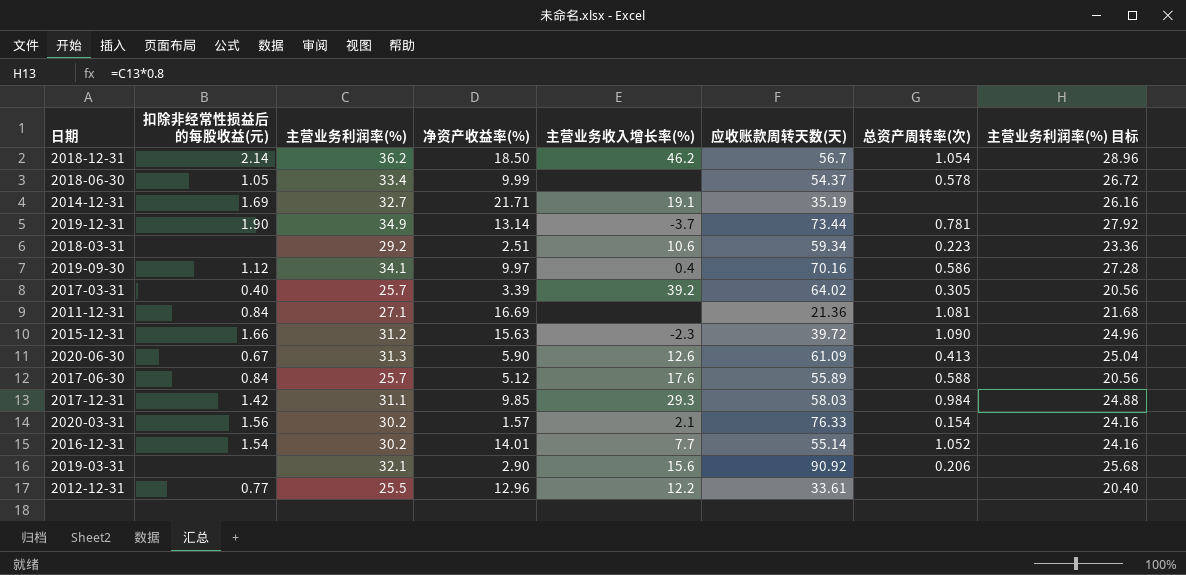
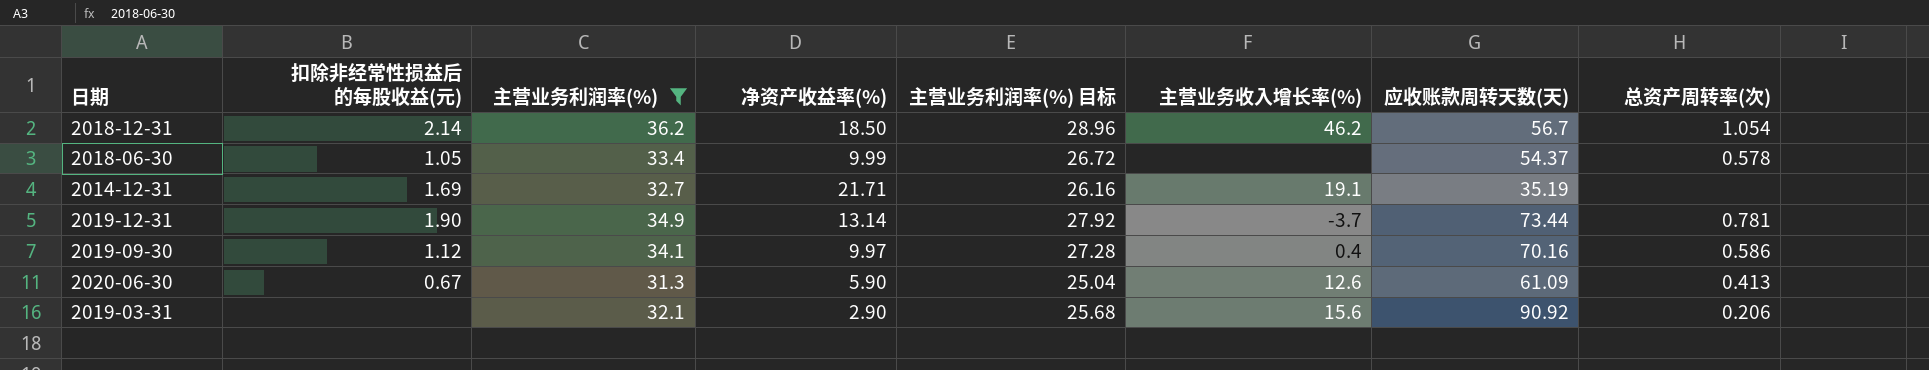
filter: none -> 主营业务利润率(%) >= 31.3
column 主营业务利润率(%) 目标 | position: 8 -> 5

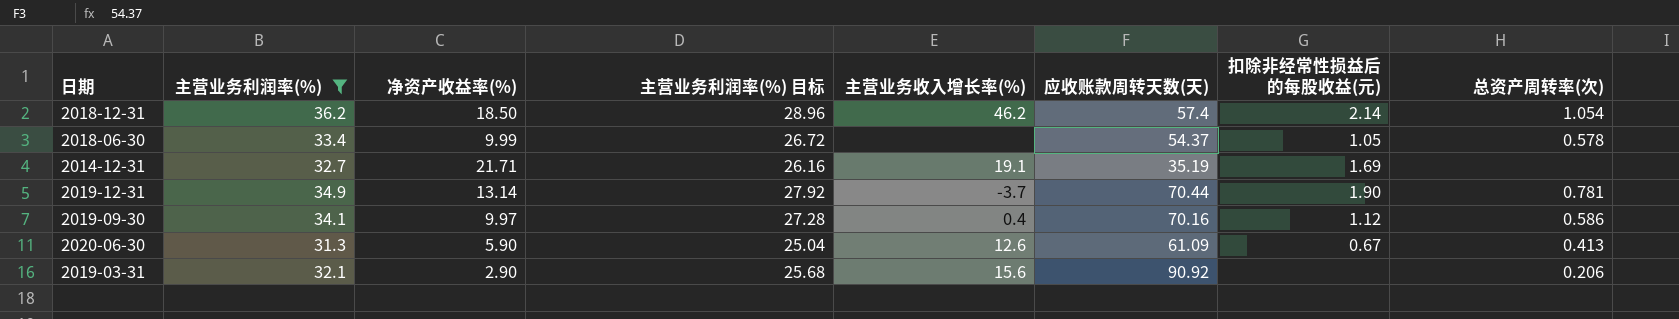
column 扣除非经常性损益后的每股收益(元) | position: 2 -> 7
2018-12-31 | 应收账款周转天数(天): 56.7 -> 57.4
2019-12-31 | 应收账款周转天数(天): 73.44 -> 70.44

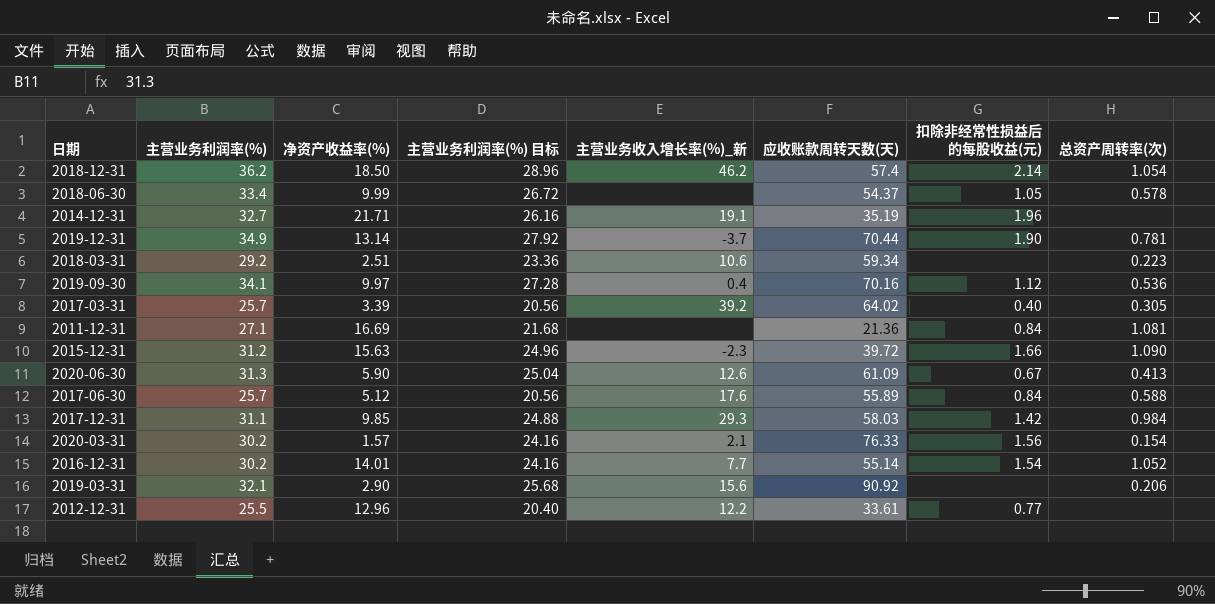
filter: 主营业务利润率(%) >= 31.3 -> none
column name: 主营业务收入增长率(%) -> 主营业务收入增长率(%)_新
2014-12-31 | 扣除非经常性损益后的每股收益(元): 1.69 -> 1.96
2019-09-30 | 总资产周转率(次): 0.586 -> 0.536

